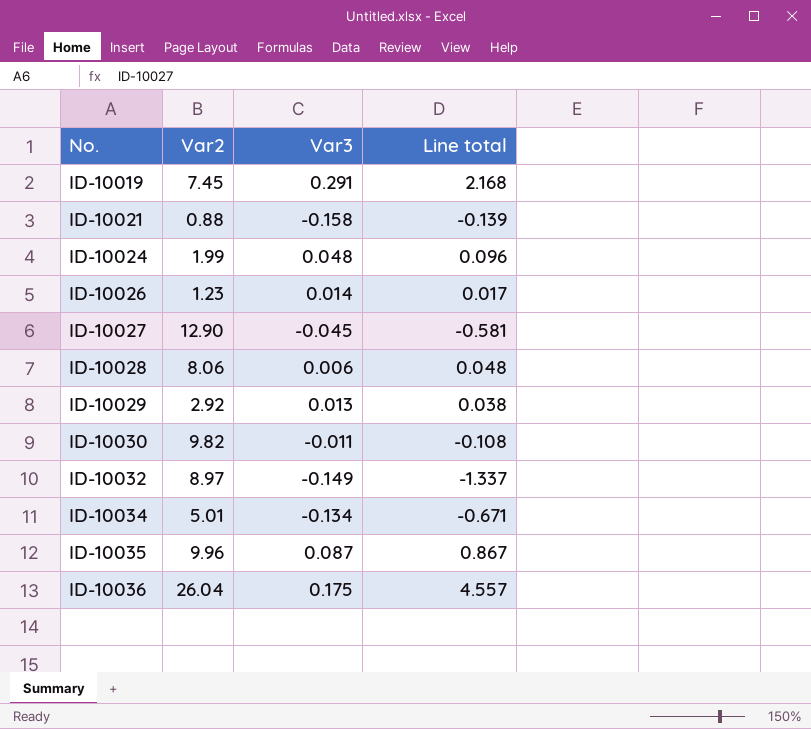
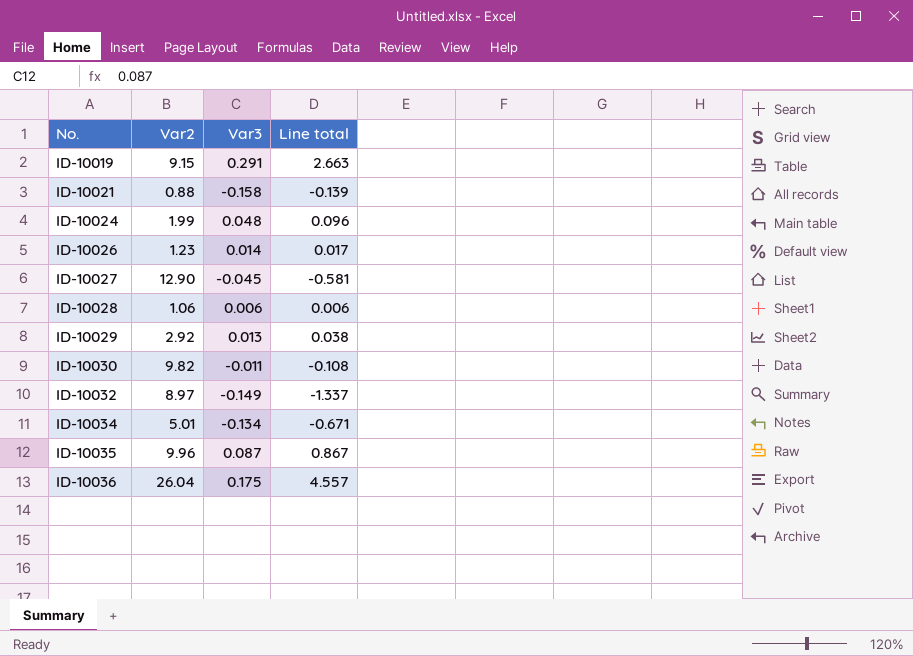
ID-10019 | Var2: 7.45 -> 9.15
ID-10019 | Line total: 2.168 -> 2.663
ID-10028 | Var2: 8.06 -> 1.06
ID-10028 | Line total: 0.048 -> 0.006

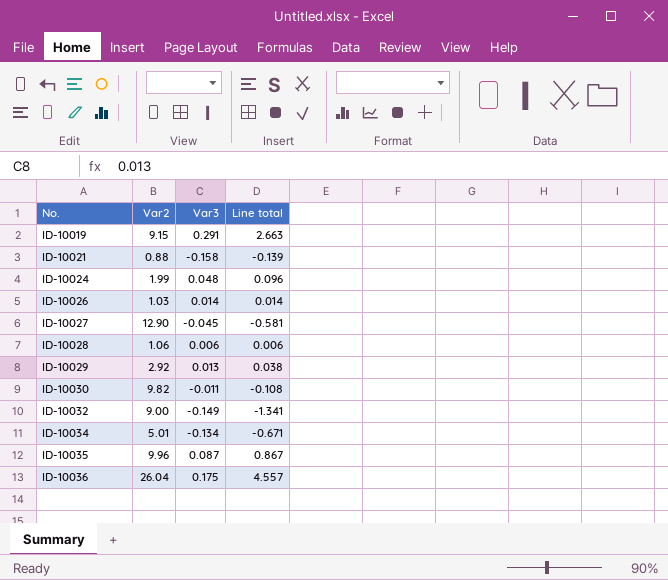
ID-10026 | Var2: 1.23 -> 1.03
ID-10026 | Line total: 0.017 -> 0.014
ID-10032 | Var2: 8.97 -> 9.00
ID-10032 | Line total: -1.337 -> -1.341

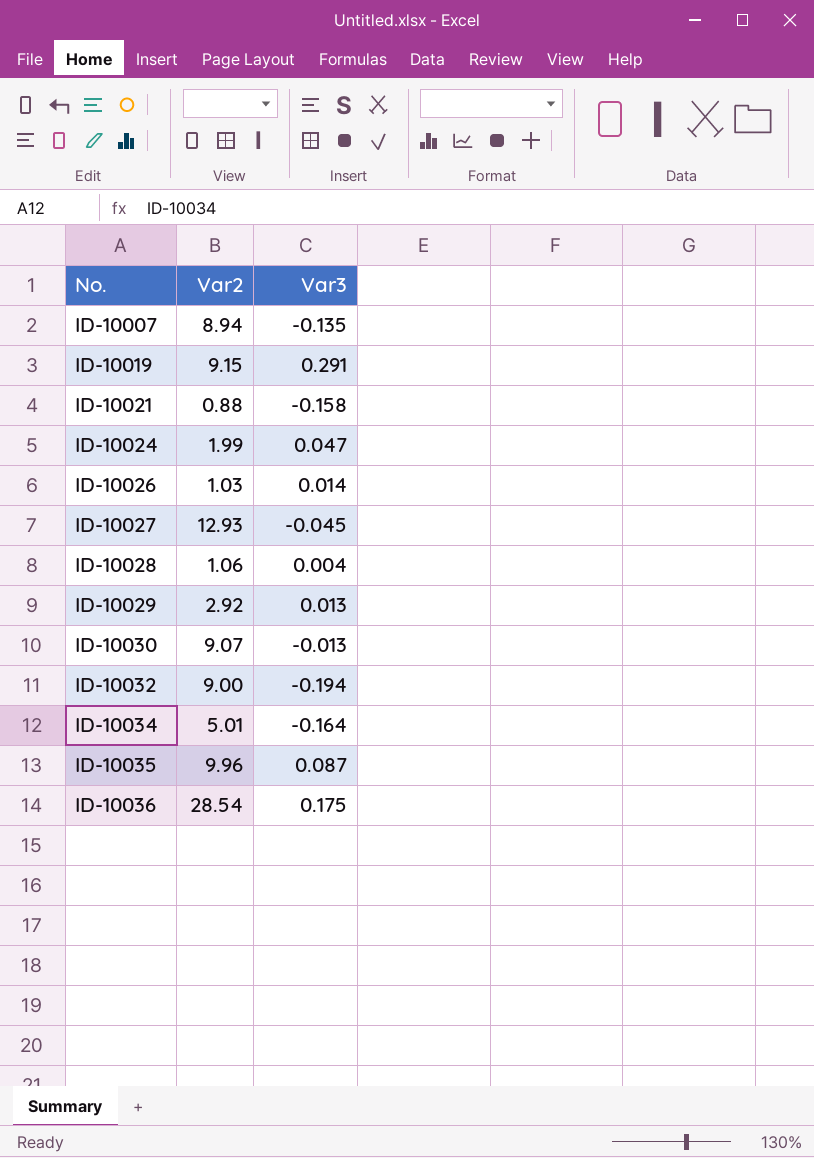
column Line total | formula: [Var2] * [Var3] -> none
row ID-10007: none -> 8.94 | -0.135
ID-10024 | Var3: 0.048 -> 0.047
ID-10027 | Var2: 12.90 -> 12.93
ID-10028 | Var3: 0.006 -> 0.004
ID-10030 | Var2: 9.82 -> 9.07
ID-10030 | Var3: -0.011 -> -0.013
ID-10032 | Var3: -0.149 -> -0.194
ID-10034 | Var3: -0.134 -> -0.164
ID-10036 | Var2: 26.04 -> 28.54

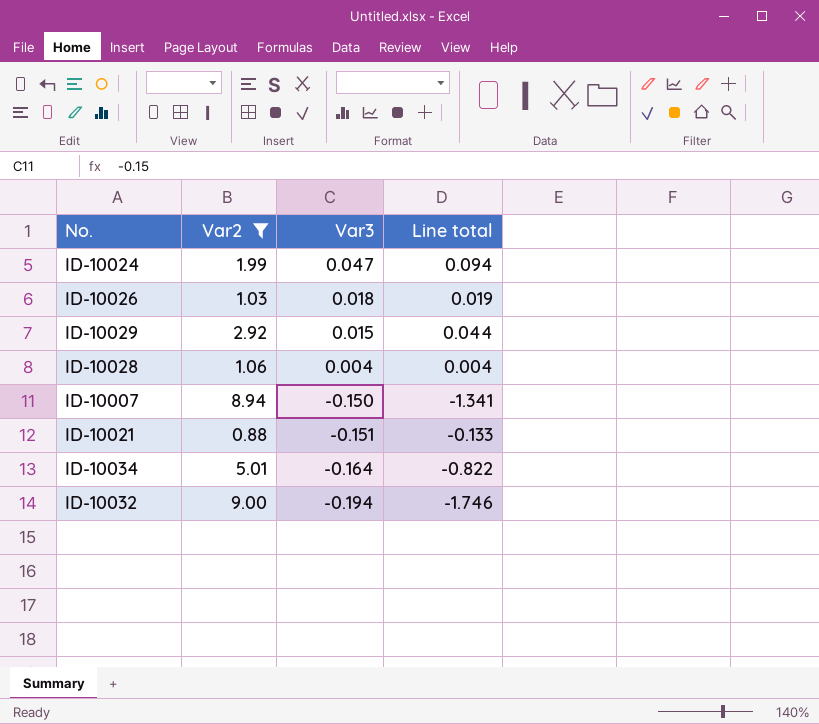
filter: none -> Var2 <= 9.00
row order: No. ascending -> Var3 descending
column Line total | formula: none -> [Var2] * [Var3]
ID-10026 | Var3: 0.014 -> 0.018
ID-10029 | Var3: 0.013 -> 0.015
ID-10007 | Var3: -0.135 -> -0.150
ID-10021 | Var3: -0.158 -> -0.151

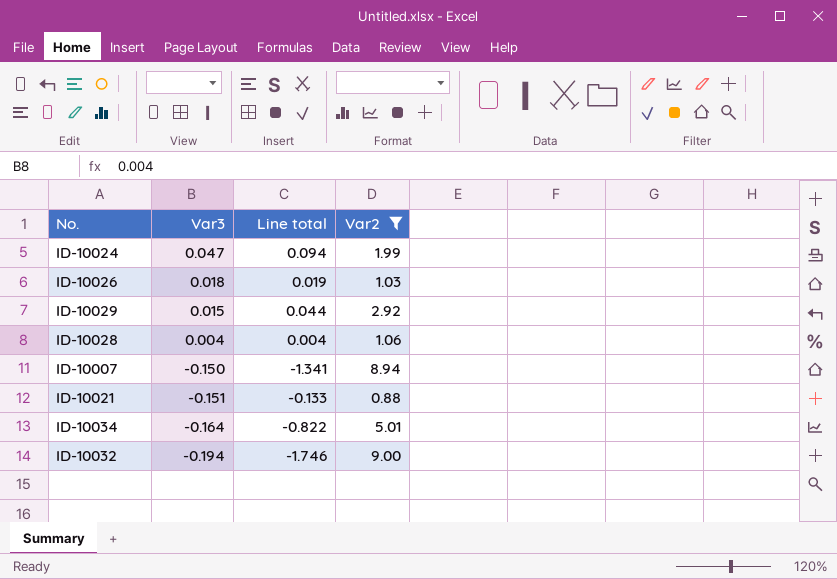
column Var2 | position: 2 -> 4

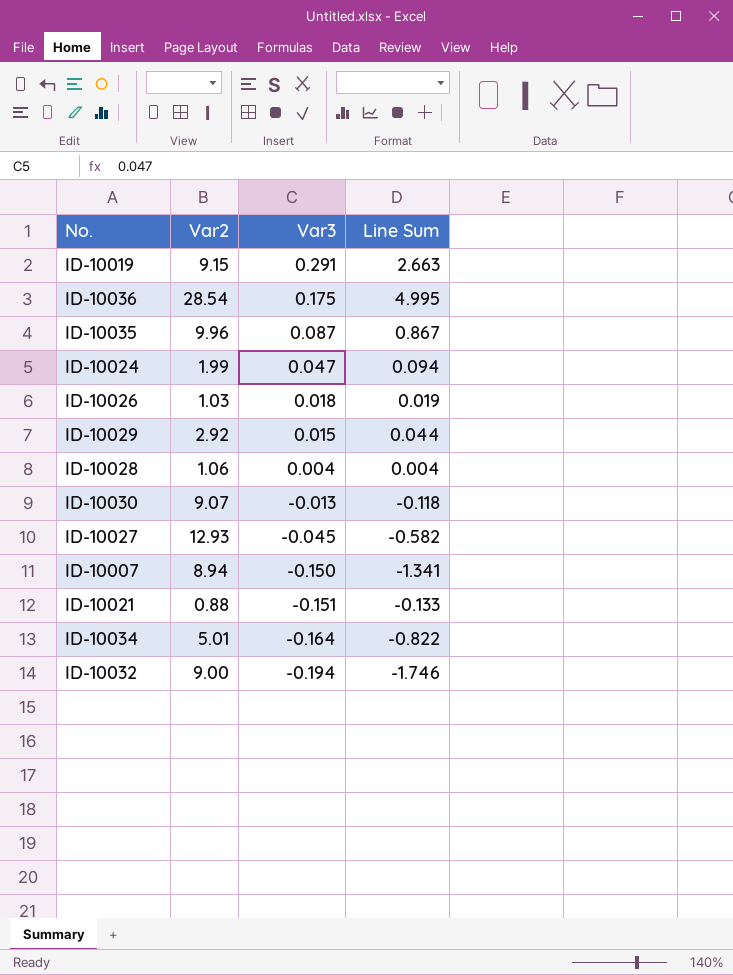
filter: Var2 <= 9.00 -> none
column Var2 | position: 4 -> 2
column name: Line total -> Line Sum

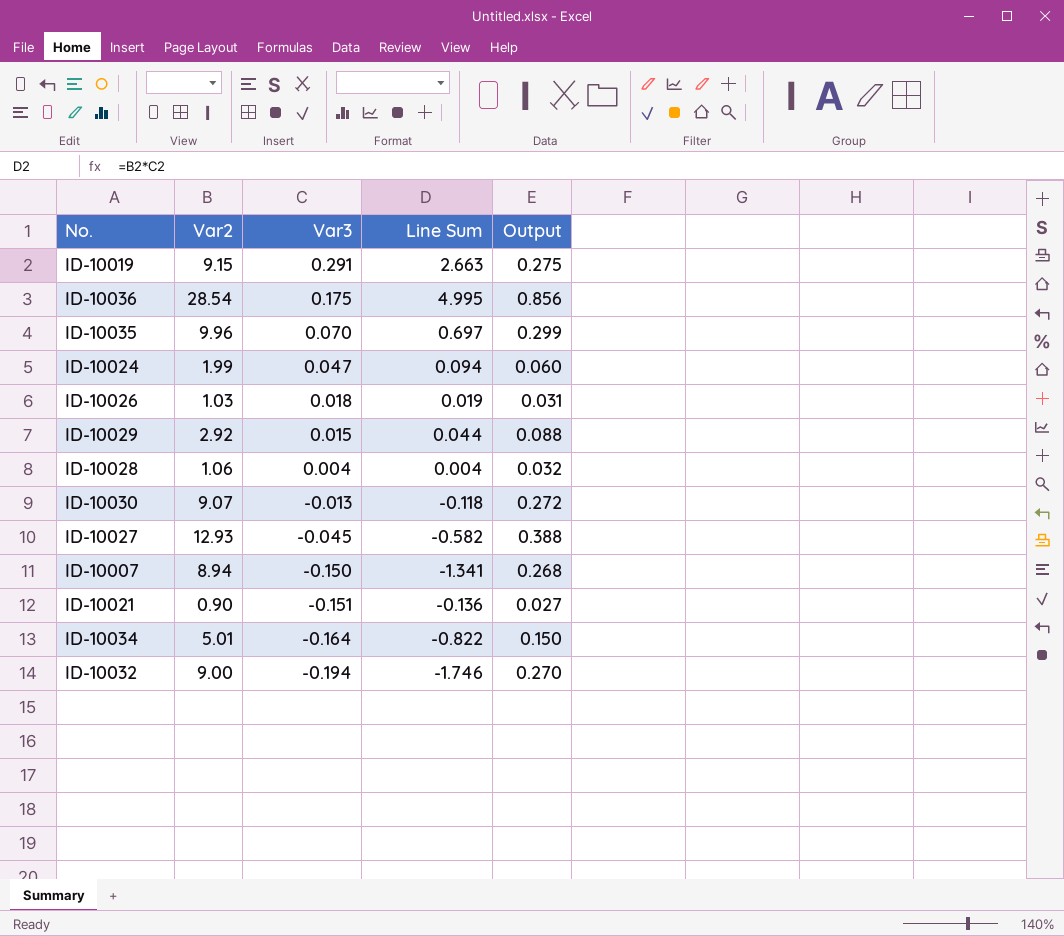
column Output | formula: none -> [Var2] * 0.03
ID-10035 | Var3: 0.087 -> 0.070
ID-10035 | Line Sum: 0.867 -> 0.697
ID-10021 | Var2: 0.88 -> 0.90
ID-10021 | Line Sum: -0.133 -> -0.136

